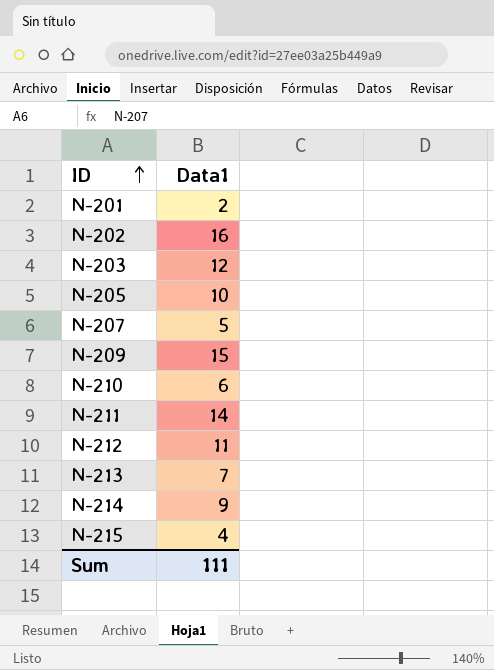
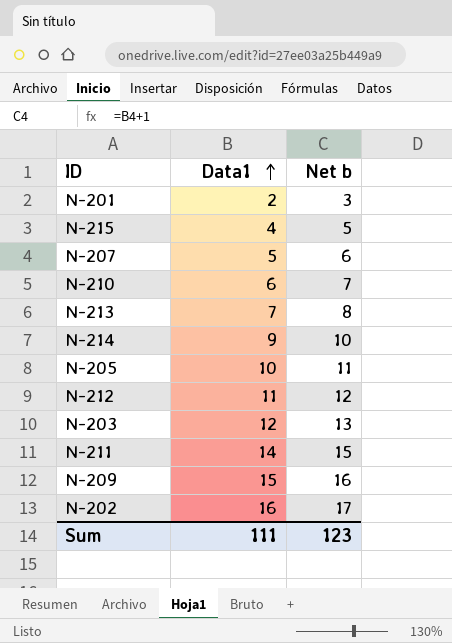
row order: ID ascending -> Data1 ascending
column Net b | formula: none -> [Data1] + 1

